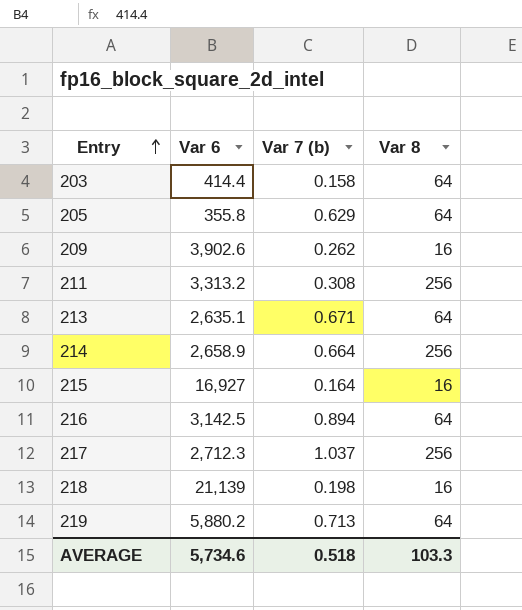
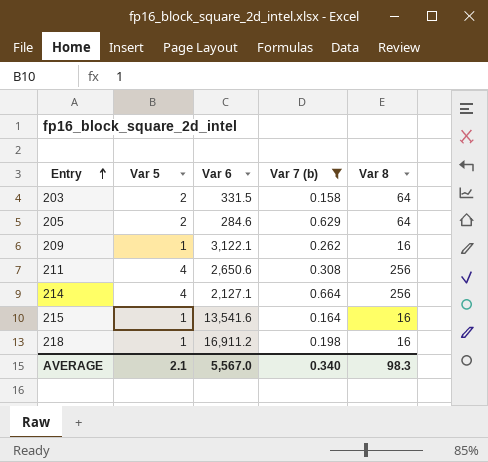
filter: none -> Var 7 (b) <= 0.664
column Var 5 | position: none -> 2
203 | Var 6: 414.4 -> 331.5
205 | Var 6: 355.8 -> 284.6
209 | Var 6: 3,902.6 -> 3,122.1
211 | Var 6: 3,313.2 -> 2,650.6
214 | Var 6: 2,658.9 -> 2,127.1
215 | Var 6: 16,927 -> 13,541.6
218 | Var 6: 21,139 -> 16,911.2
AVERAGE | Var 6: 5,734.6 -> 5,567.0
AVERAGE | Var 7 (b): 0.518 -> 0.340
AVERAGE | Var 8: 103.3 -> 98.3

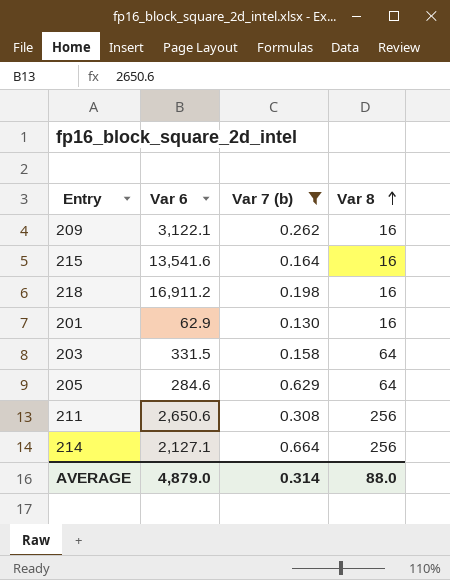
row order: Entry ascending -> Var 8 ascending
column Var 5 | position: 2 -> none
row 201: none -> 62.9 | 0.130 | 16
AVERAGE | Var 6: 5,567.0 -> 4,879.0
AVERAGE | Var 7 (b): 0.340 -> 0.314
AVERAGE | Var 8: 98.3 -> 88.0

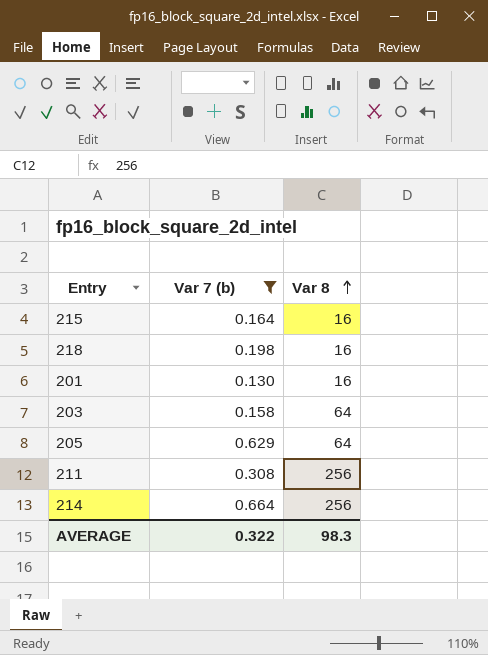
column Var 6 | position: 2 -> none
row 209: 3,122.1 | 0.262 | 16 -> none
AVERAGE | Var 7 (b): 0.314 -> 0.322
AVERAGE | Var 8: 88.0 -> 98.3

